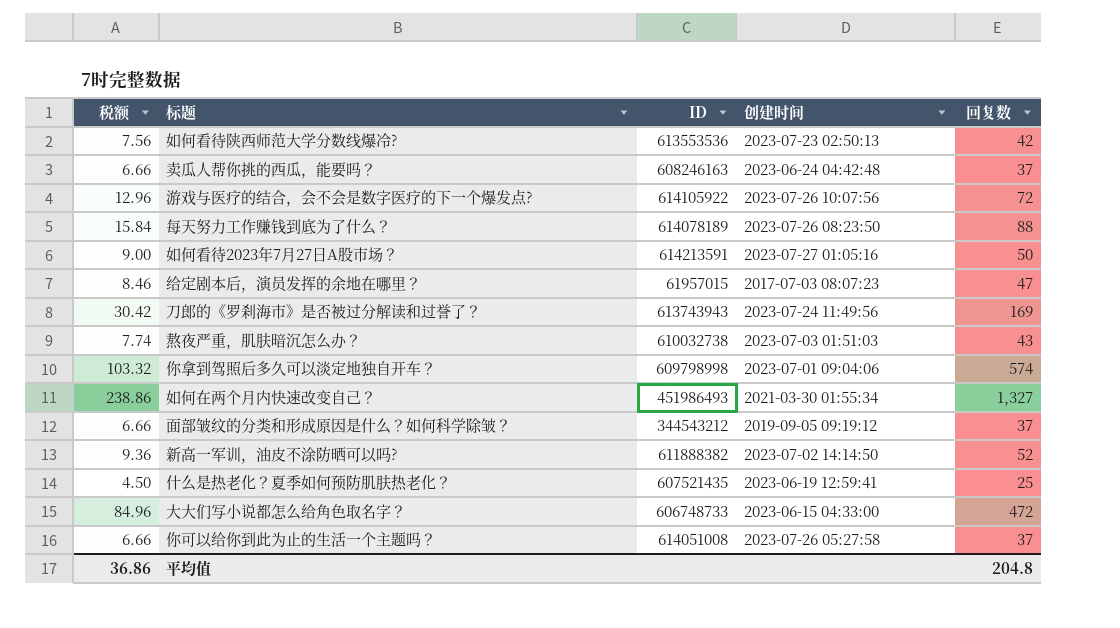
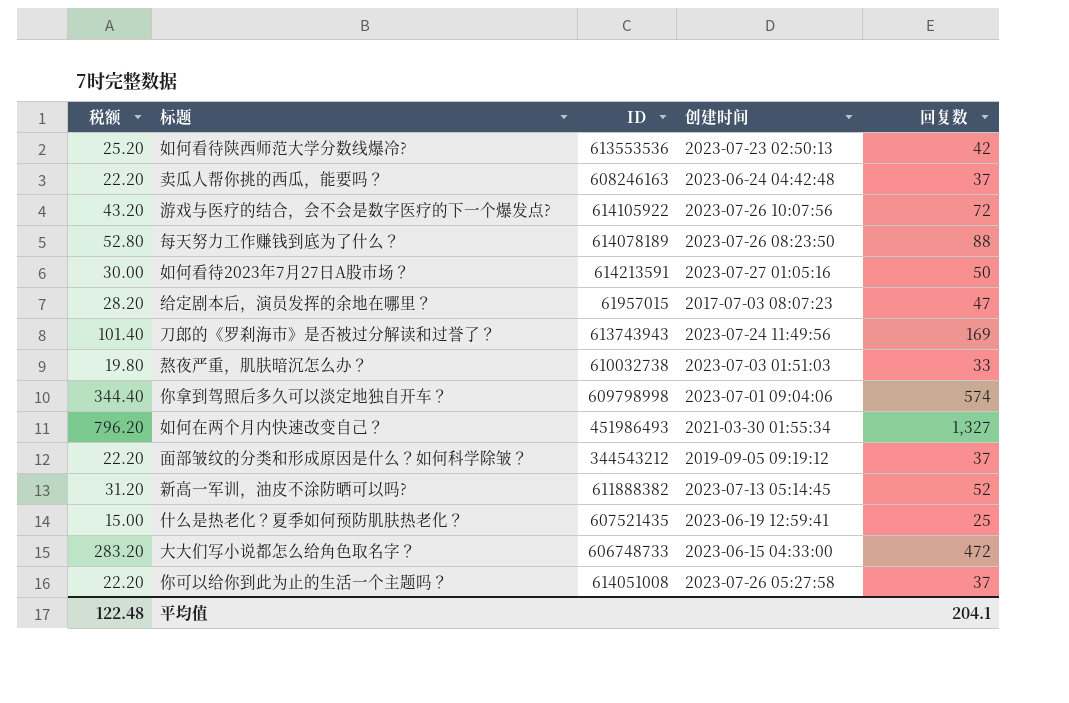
column 税额 | formula: [回复数] * 0.18 -> [回复数] * 0.6
熬夜严重，肌肤暗沉怎么办？ | 回复数: 43 -> 33
新高一军训，油皮不涂防晒可以吗? | 创建时间: 2023-07-02 14:14:50 -> 2023-07-13 05:14:45
平均值 | 税额: 36.86 -> 122.48
平均值 | 回复数: 204.8 -> 204.1

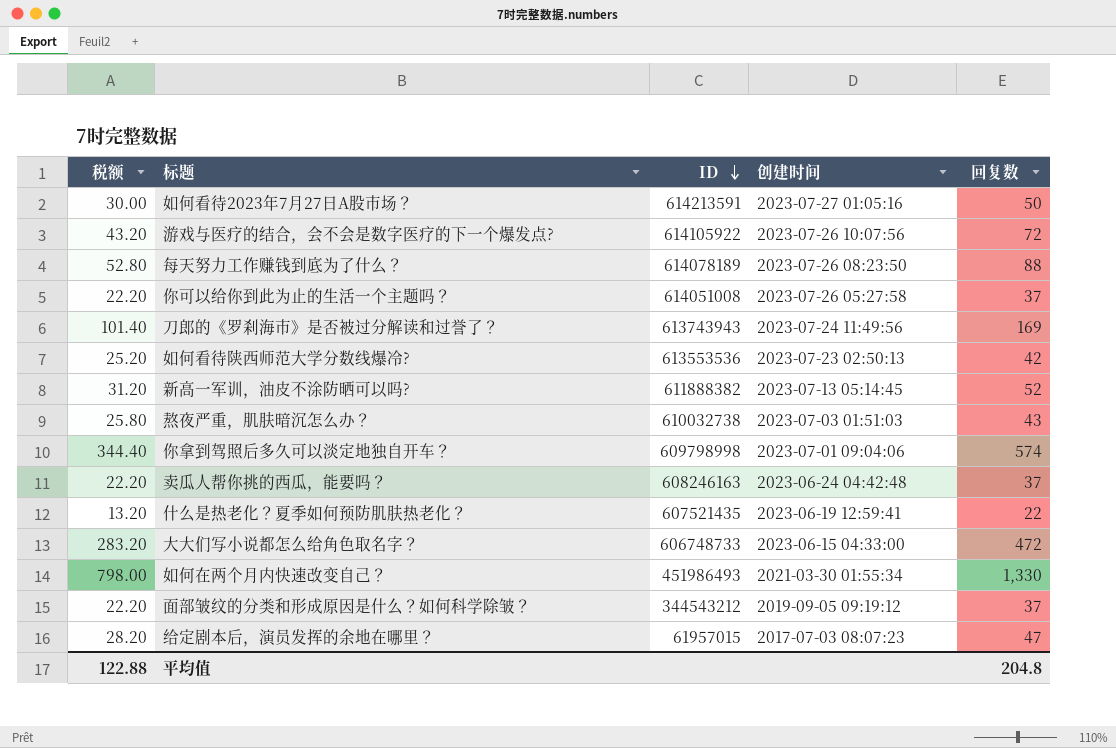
row order: none -> ID descending
熬夜严重，肌肤暗沉怎么办？ | 税额: 19.80 -> 25.80
熬夜严重，肌肤暗沉怎么办？ | 回复数: 33 -> 43
什么是热老化？夏季如何预防肌肤热老化？ | 税额: 15.00 -> 13.20
什么是热老化？夏季如何预防肌肤热老化？ | 回复数: 25 -> 22
如何在两个月内快速改变自己？ | 税额: 796.20 -> 798.00
如何在两个月内快速改变自己？ | 回复数: 1,327 -> 1,330
平均值 | 税额: 122.48 -> 122.88
平均值 | 回复数: 204.1 -> 204.8

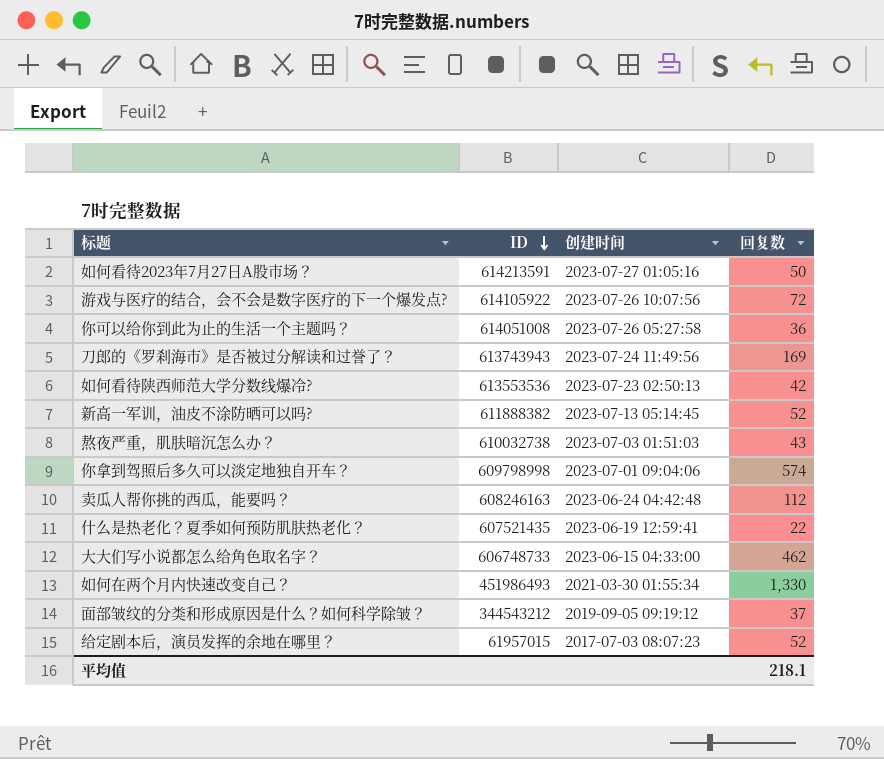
column 税额 | formula: [回复数] * 0.6 -> none
row 每天努力工作赚钱到底为了什么？: 52.80 | 614078189 | 2023-07-26 08:23:50 | 88 -> none
你可以给你到此为止的生活一个主题吗？ | 回复数: 37 -> 36
卖瓜人帮你挑的西瓜，能要吗？ | 回复数: 37 -> 112
大大们写小说都怎么给角色取名字？ | 回复数: 472 -> 462
给定剧本后，演员发挥的余地在哪里？ | 回复数: 47 -> 52
平均值 | 回复数: 204.8 -> 218.1

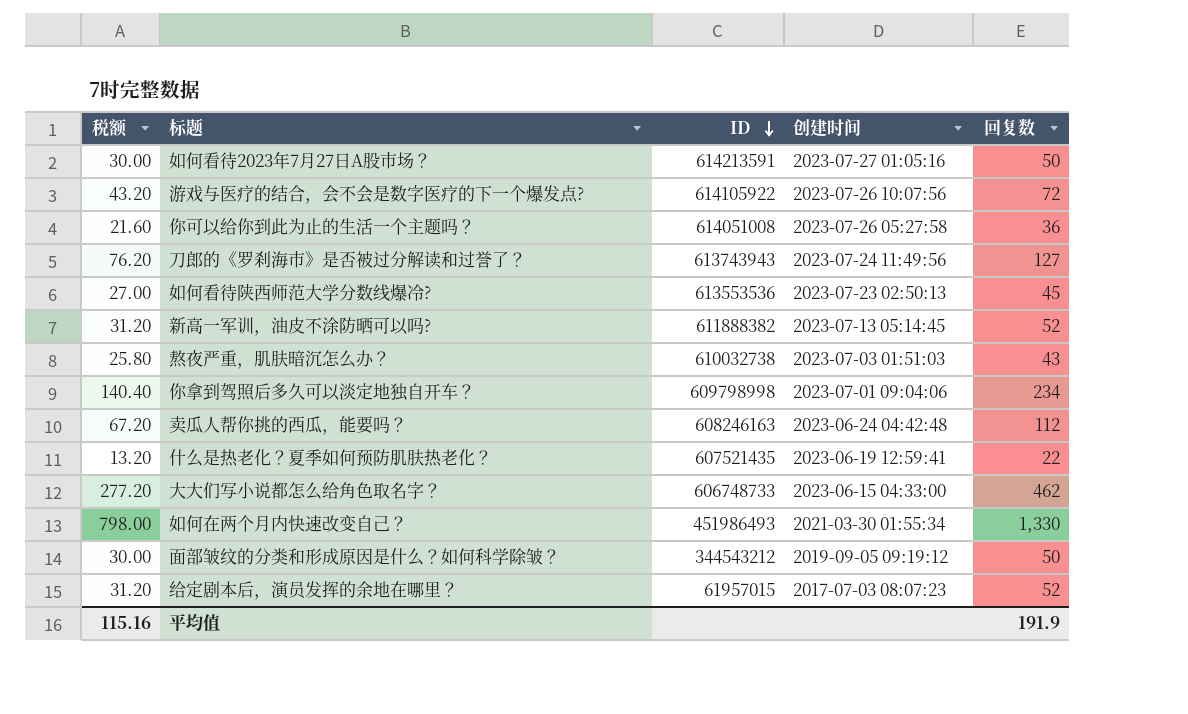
column 税额 | formula: none -> [回复数] * 0.6
刀郎的《罗刹海市》是否被过分解读和过誉了？ | 回复数: 169 -> 127
如何看待陕西师范大学分数线爆冷? | 回复数: 42 -> 45
你拿到驾照后多久可以淡定地独自开车？ | 回复数: 574 -> 234
面部皱纹的分类和形成原因是什么？如何科学除皱？ | 回复数: 37 -> 50
平均值 | 回复数: 218.1 -> 191.9

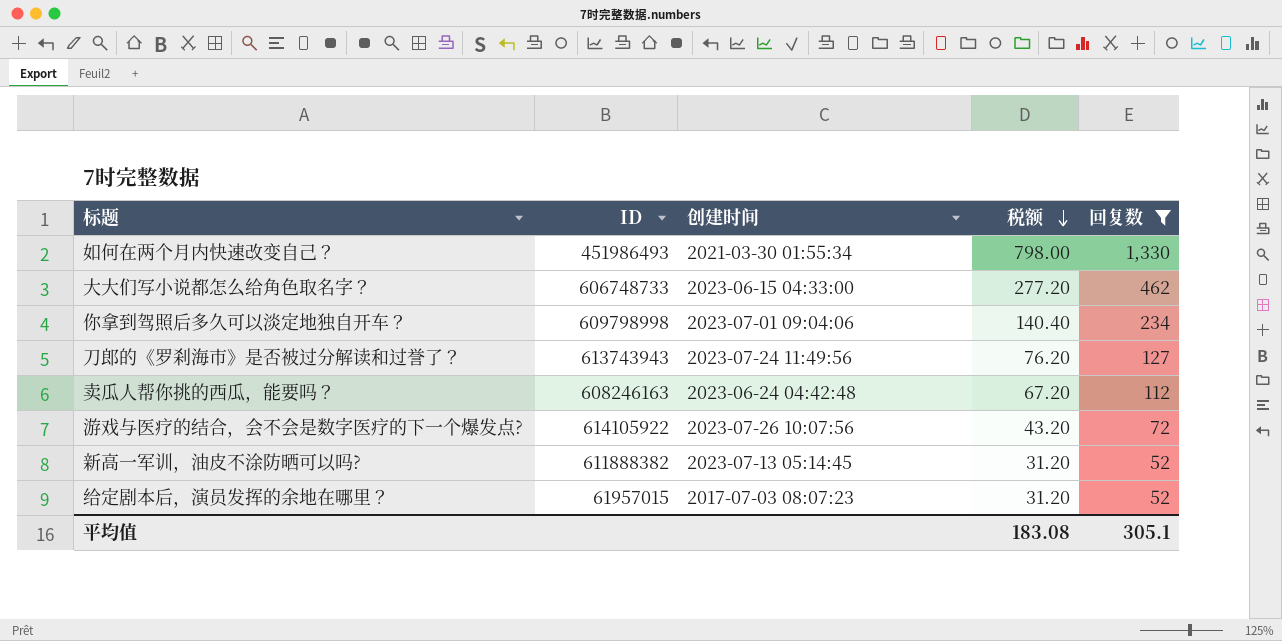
filter: none -> 回复数 >= 52
row order: ID descending -> 税额 descending
column 税额 | position: 1 -> 4
平均值 | 税额: 115.16 -> 183.08
平均值 | 回复数: 191.9 -> 305.1

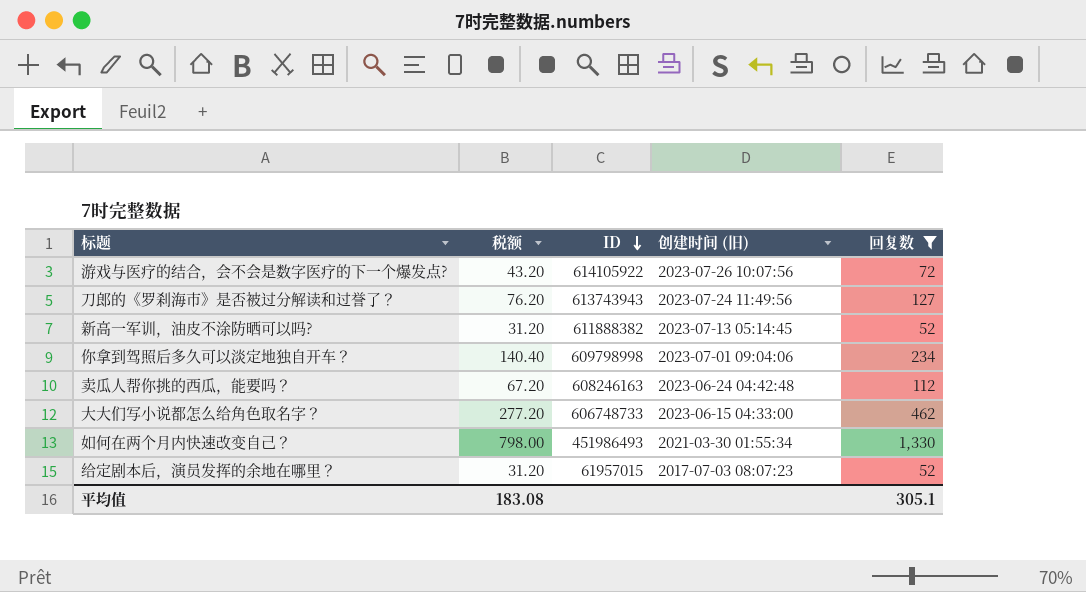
row order: 税额 descending -> ID descending
column 税额 | position: 4 -> 2
column name: 创建时间 -> 创建时间 (旧)

